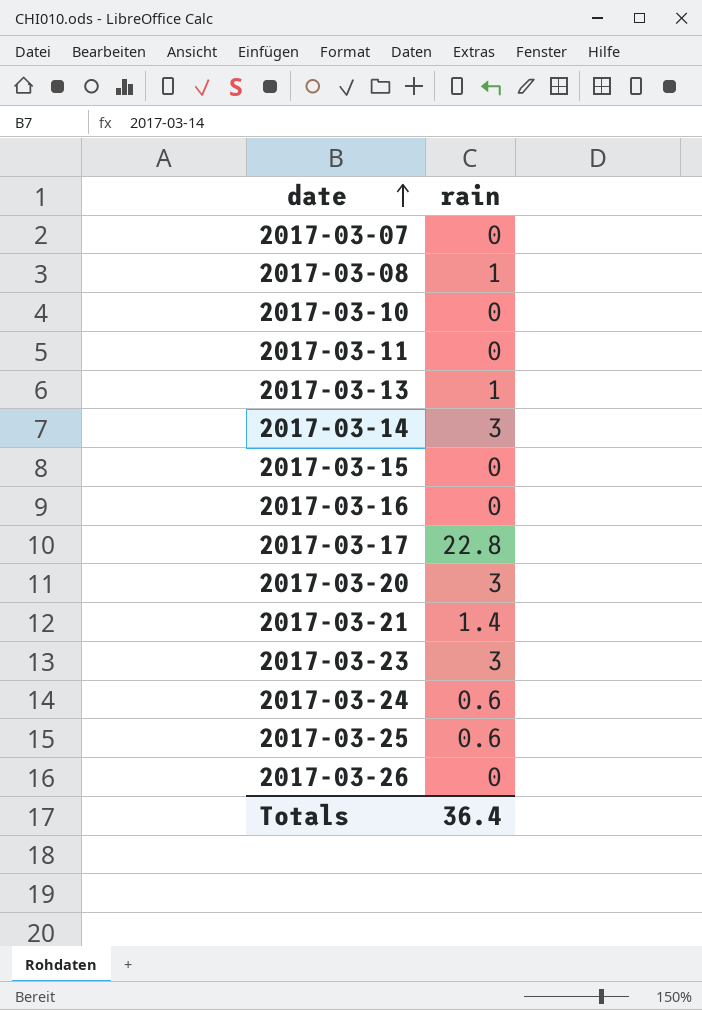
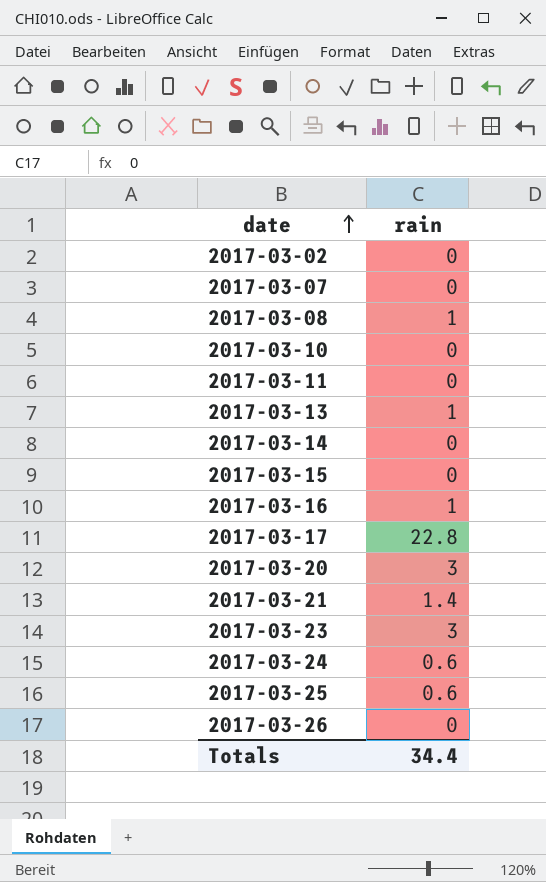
row 2017-03-02: none -> 0
2017-03-14 | rain: 3 -> 0
2017-03-16 | rain: 0 -> 1
Totals | rain: 36.4 -> 34.4

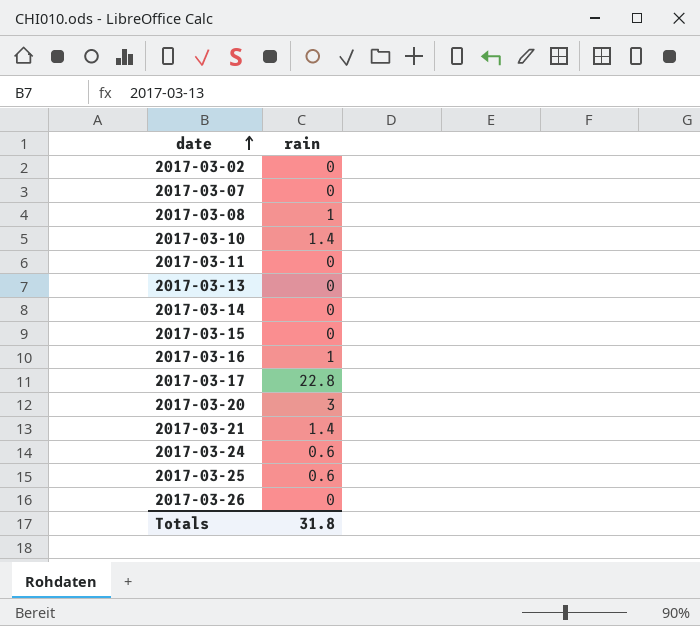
row 2017-03-23: 3 -> none
2017-03-10 | rain: 0 -> 1.4
2017-03-13 | rain: 1 -> 0
Totals | rain: 34.4 -> 31.8

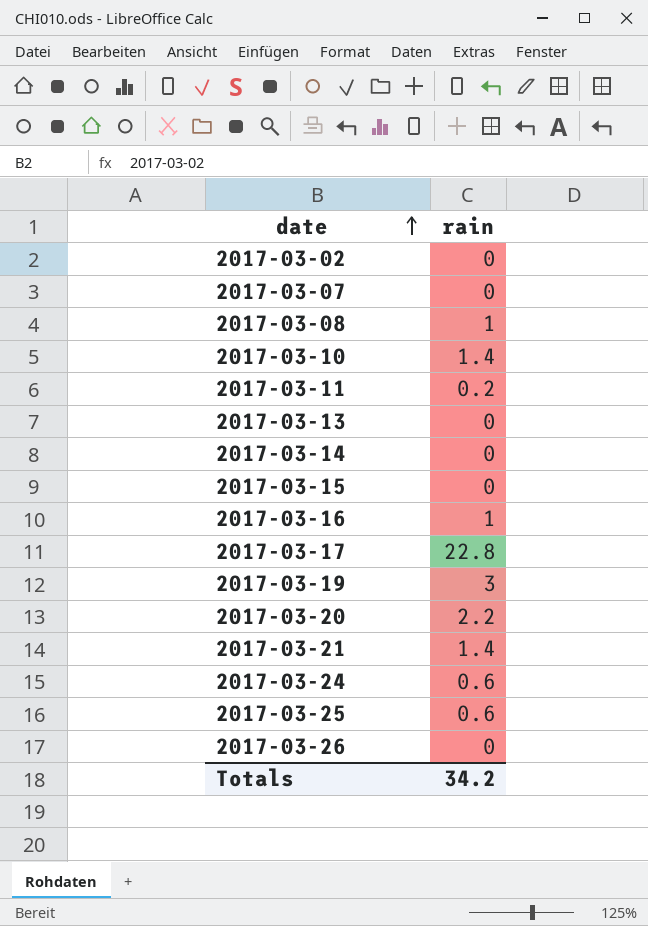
2017-03-11 | rain: 0 -> 0.2
row 2017-03-19: none -> 3
2017-03-20 | rain: 3 -> 2.2
Totals | rain: 31.8 -> 34.2

